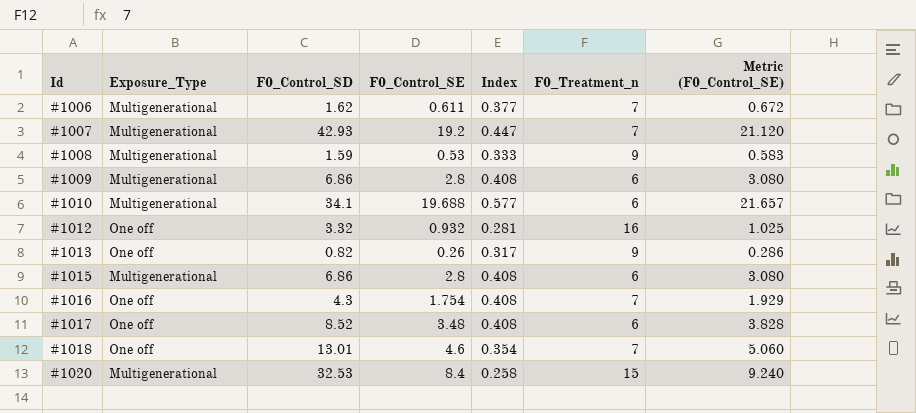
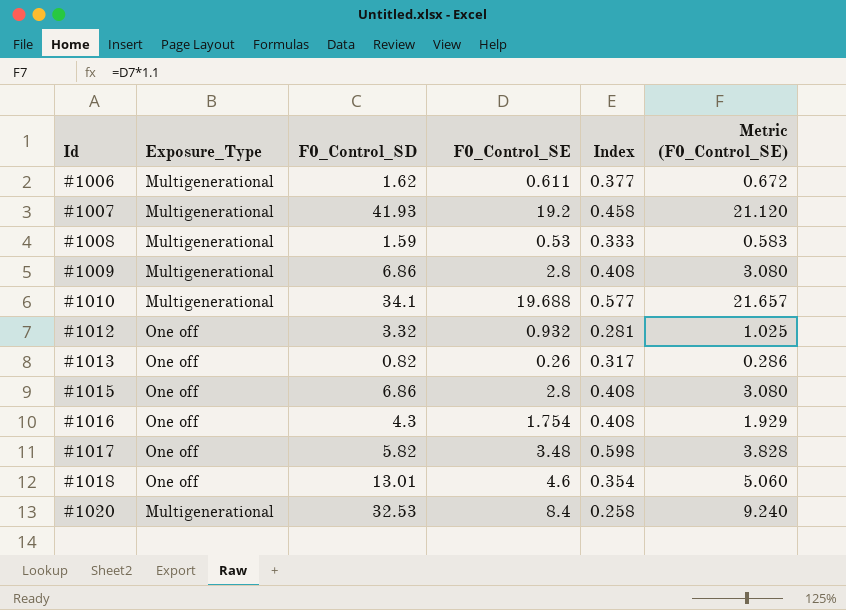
column F0_Treatment_n | position: 6 -> none
#1007 | F0_Control_SD: 42.93 -> 41.93
#1007 | Index: 0.447 -> 0.458
#1015 | Exposure_Type: Multigenerational -> One off
#1017 | F0_Control_SD: 8.52 -> 5.82
#1017 | Index: 0.408 -> 0.598

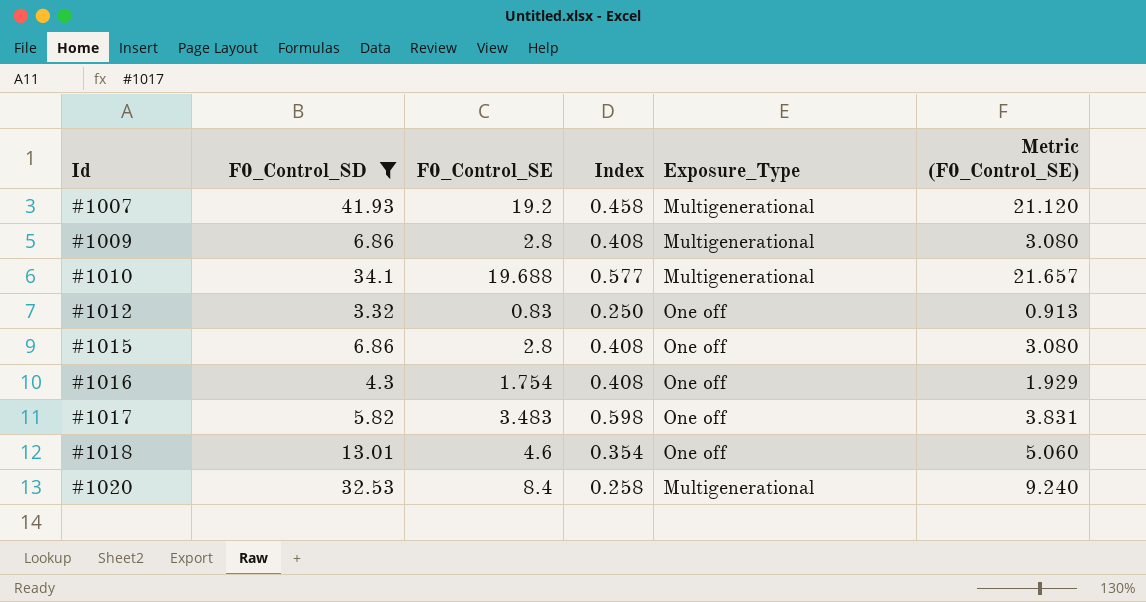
filter: none -> F0_Control_SD >= 3.32
column Exposure_Type | position: 2 -> 5
#1012 | F0_Control_SE: 0.932 -> 0.83
#1012 | Index: 0.281 -> 0.250
#1012 | Metric (F0_Control_SE): 1.025 -> 0.913
#1017 | F0_Control_SE: 3.48 -> 3.483
#1017 | Metric (F0_Control_SE): 3.828 -> 3.831

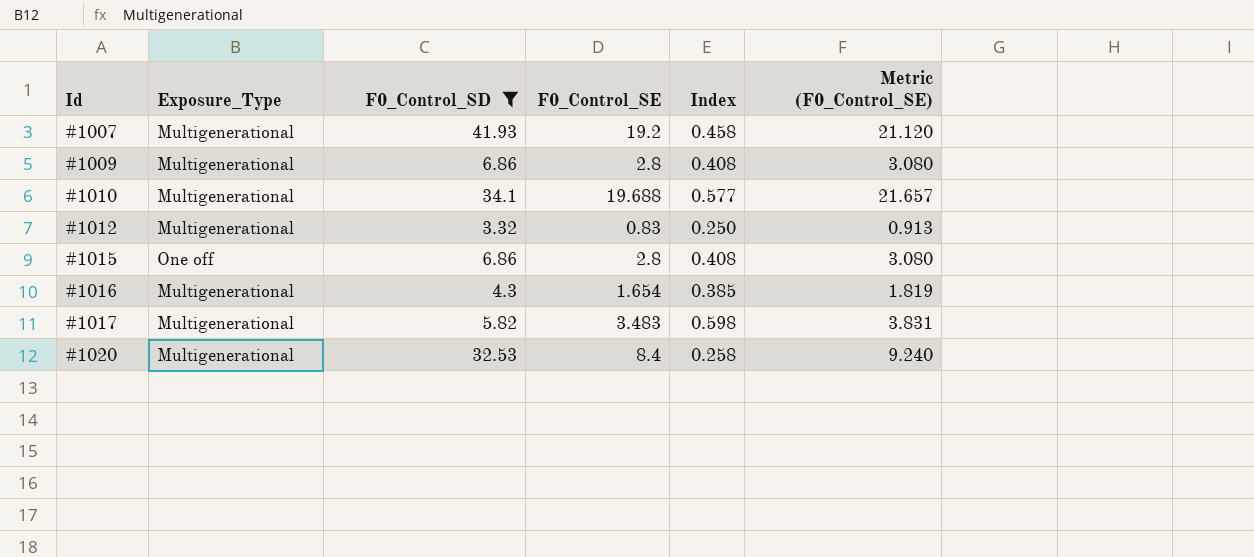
column Exposure_Type | position: 5 -> 2
row #1018: 13.01 | 4.6 | 0.354 | One off | 5.060 -> none
#1012 | Exposure_Type: One off -> Multigenerational
#1016 | Exposure_Type: One off -> Multigenerational
#1016 | F0_Control_SE: 1.754 -> 1.654
#1016 | Index: 0.408 -> 0.385
#1016 | Metric (F0_Control_SE): 1.929 -> 1.819
#1017 | Exposure_Type: One off -> Multigenerational

